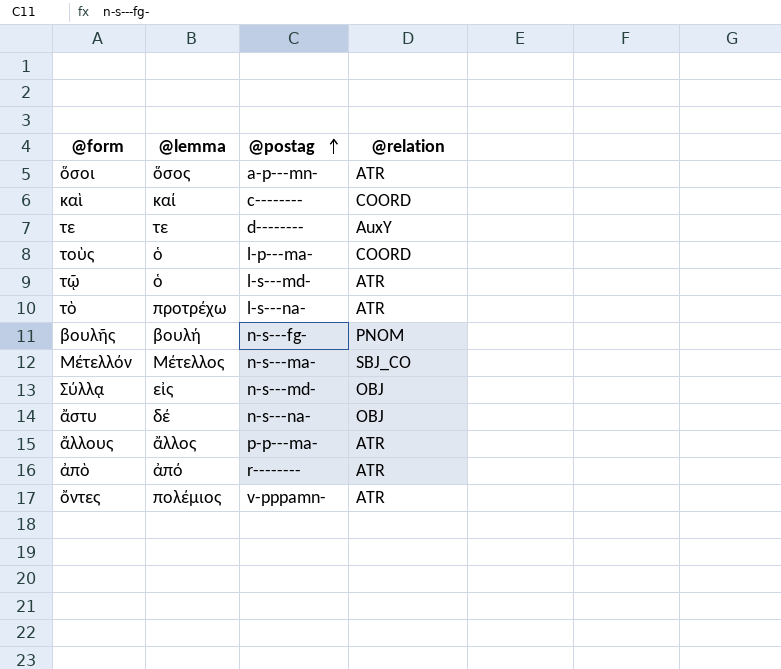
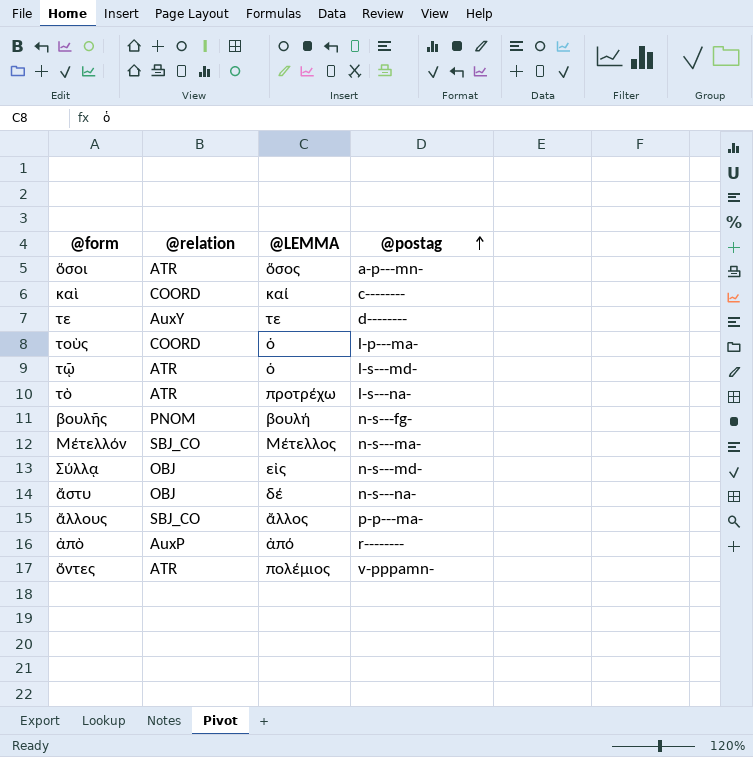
column @relation | position: 4 -> 2
column name: @lemma -> @LEMMA
ἄλλους | @relation: ATR -> SBJ_CO
ἀπὸ | @relation: ATR -> AuxP

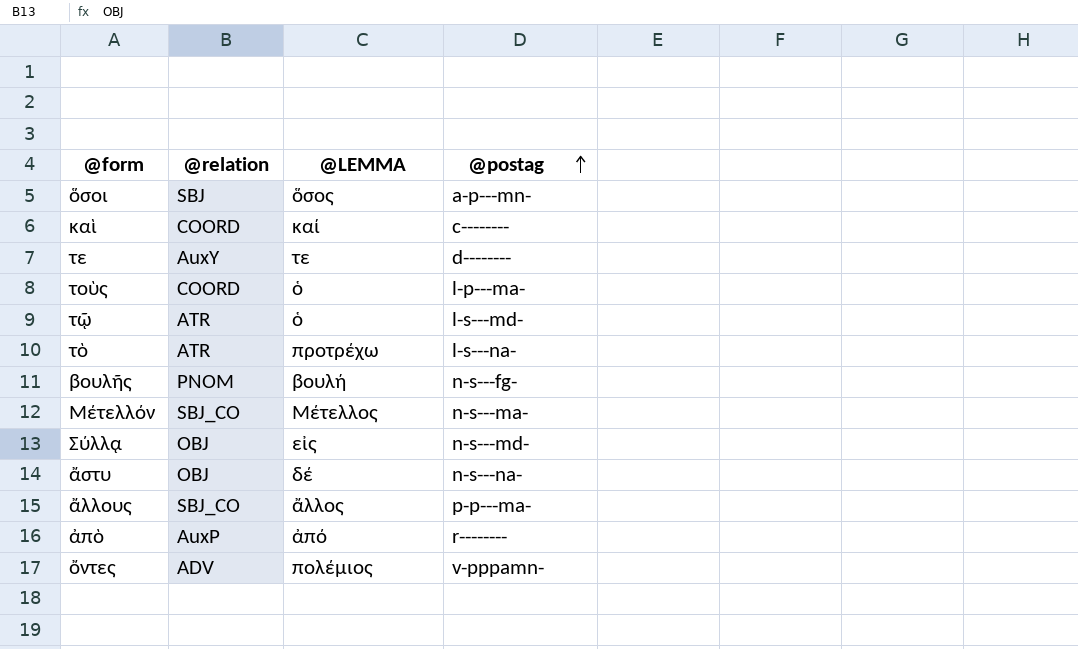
ὅσοι | @relation: ATR -> SBJ
ὄντες | @relation: ATR -> ADV

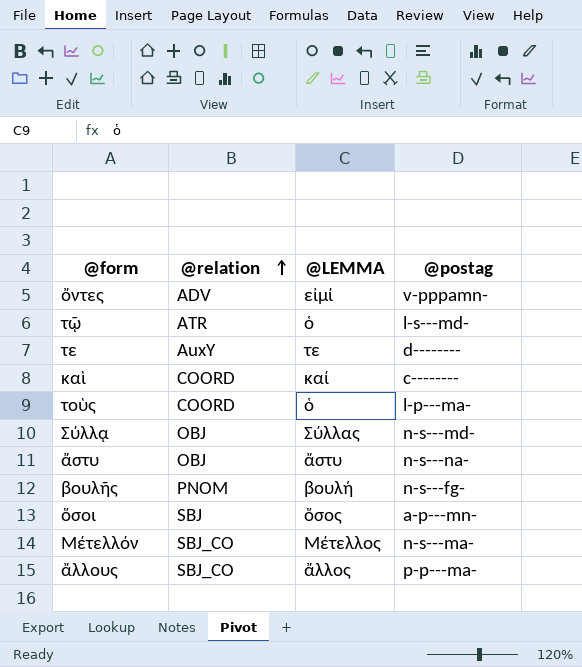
row order: @postag ascending -> @relation ascending
row τὸ: ATR | προτρέχω | l-s---na- -> none
row ἀπὸ: AuxP | ἀπό | r-------- -> none
ὄντες | @LEMMA: πολέμιος -> εἰμί
Σύλλᾳ | @LEMMA: εἰς -> Σύλλας
ἄστυ | @LEMMA: δέ -> ἄστυ

